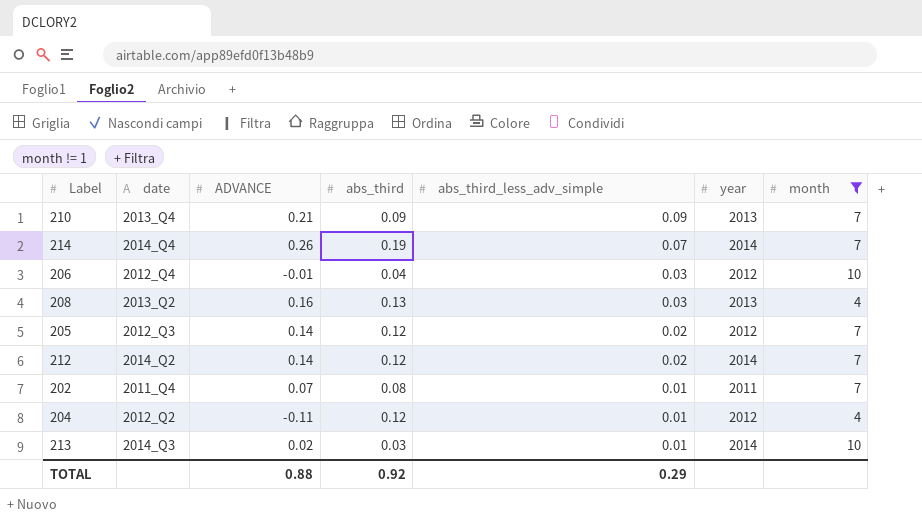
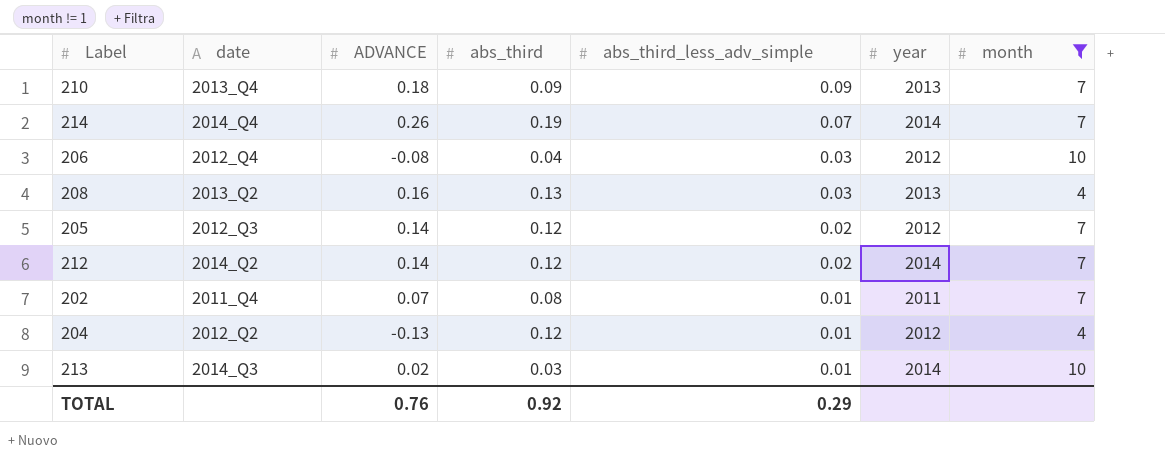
210 | ADVANCE: 0.21 -> 0.18
206 | ADVANCE: -0.01 -> -0.08
204 | ADVANCE: -0.11 -> -0.13
TOTAL | ADVANCE: 0.88 -> 0.76

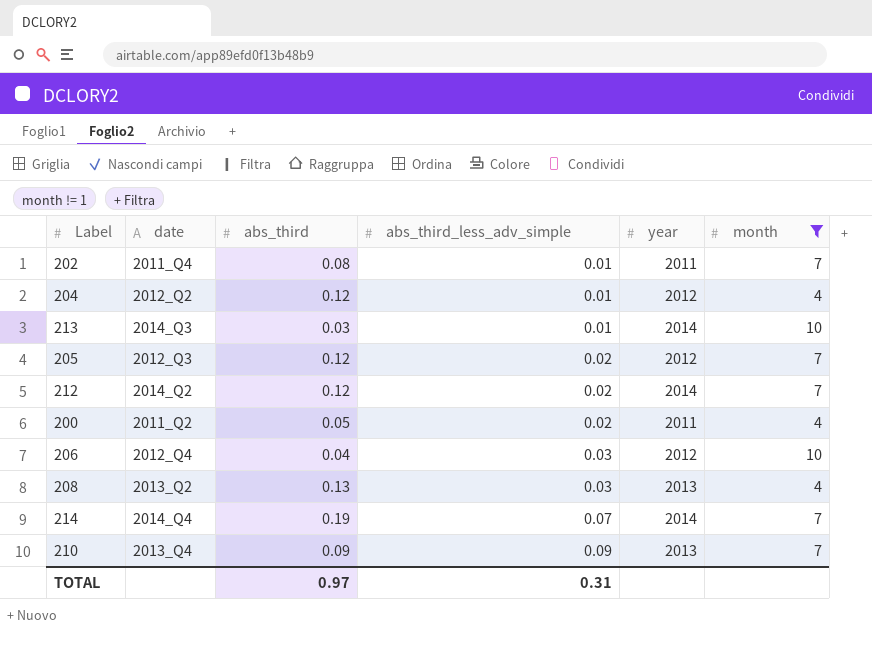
row order: abs_third_less_adv_simple descending -> abs_third_less_adv_simple ascending
column ADVANCE | position: 3 -> none
row 200: none -> 2011_Q2 | 0.05 | 0.02 | 2011 | 4
TOTAL | abs_third: 0.92 -> 0.97
TOTAL | abs_third_less_adv_simple: 0.29 -> 0.31

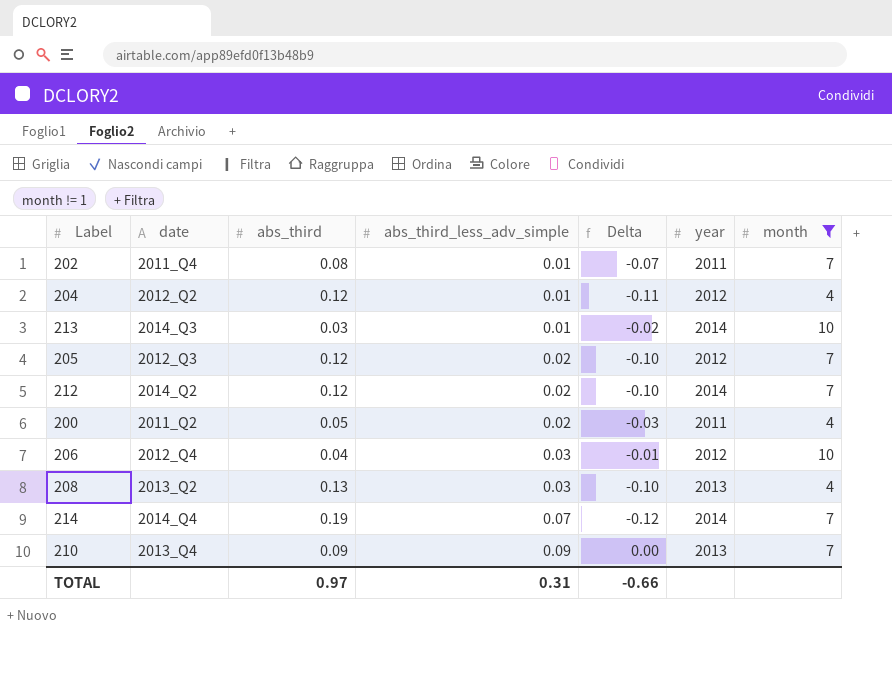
column Delta | formula: none -> [abs_third_less_adv_simple] - [abs_third]

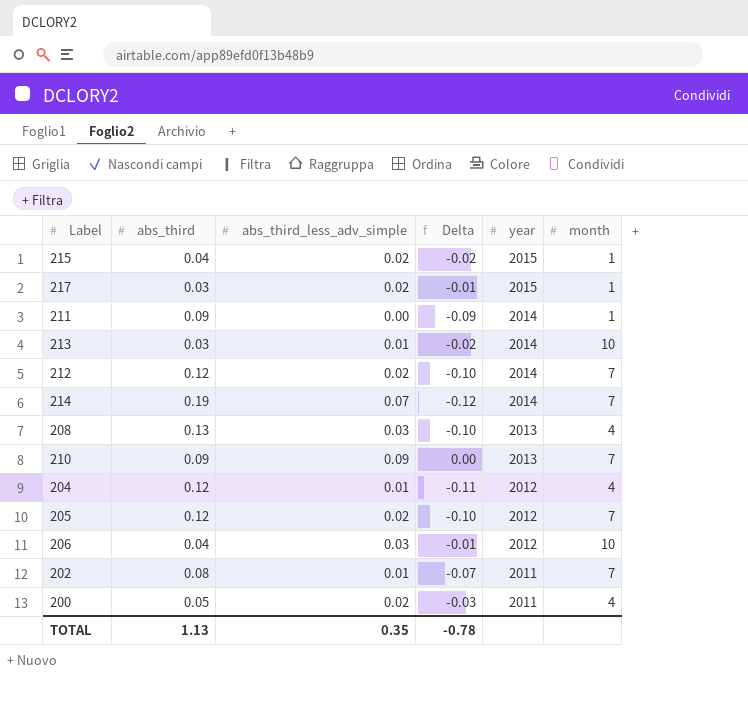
filter: month != 1 -> none
row order: abs_third_less_adv_simple ascending -> year descending
column date | position: 2 -> none
TOTAL | abs_third: 0.97 -> 1.13
TOTAL | abs_third_less_adv_simple: 0.31 -> 0.35
TOTAL | Delta: -0.66 -> -0.78

